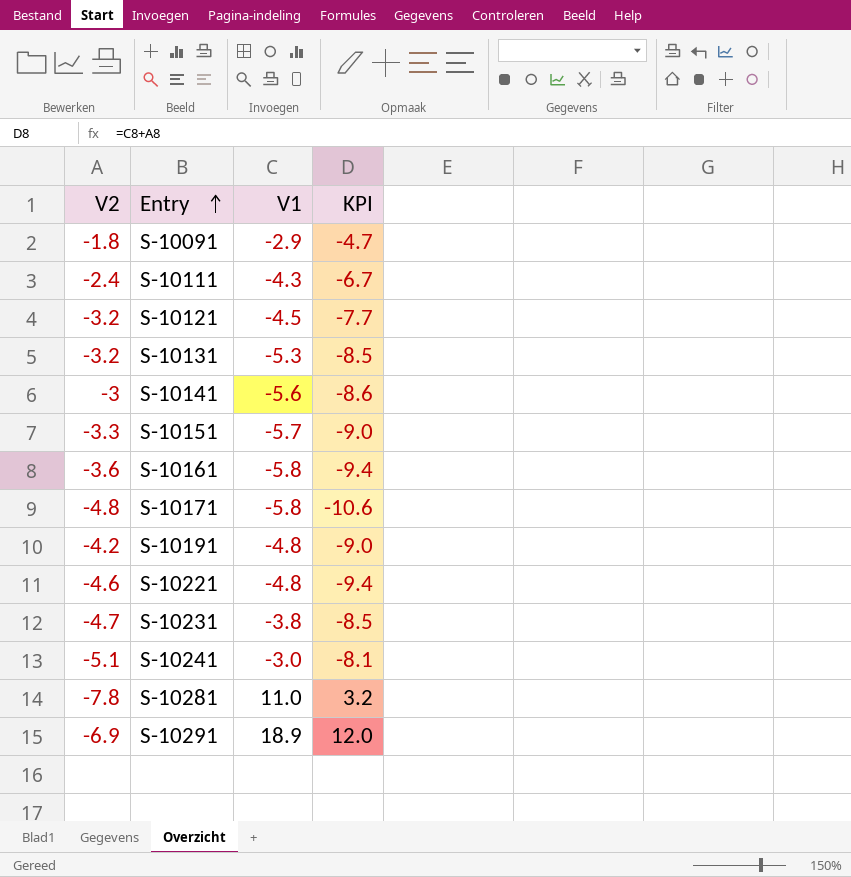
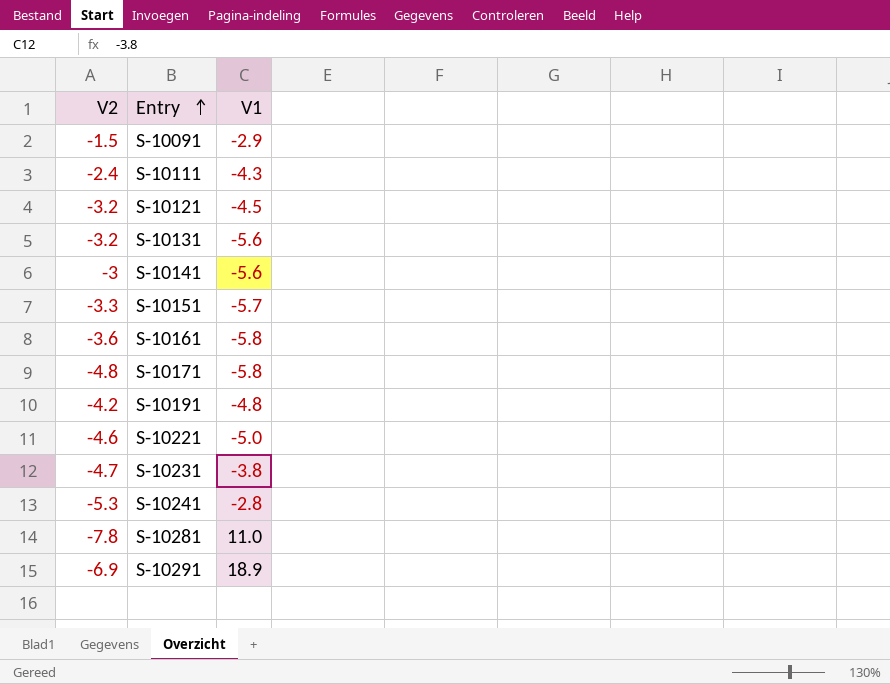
column KPI | formula: [V2] + [V1] -> none
S-10091 | V2: -1.8 -> -1.5
S-10131 | V1: -5.3 -> -5.6
S-10221 | V1: -4.8 -> -5.0
S-10241 | V2: -5.1 -> -5.3
S-10241 | V1: -3.0 -> -2.8

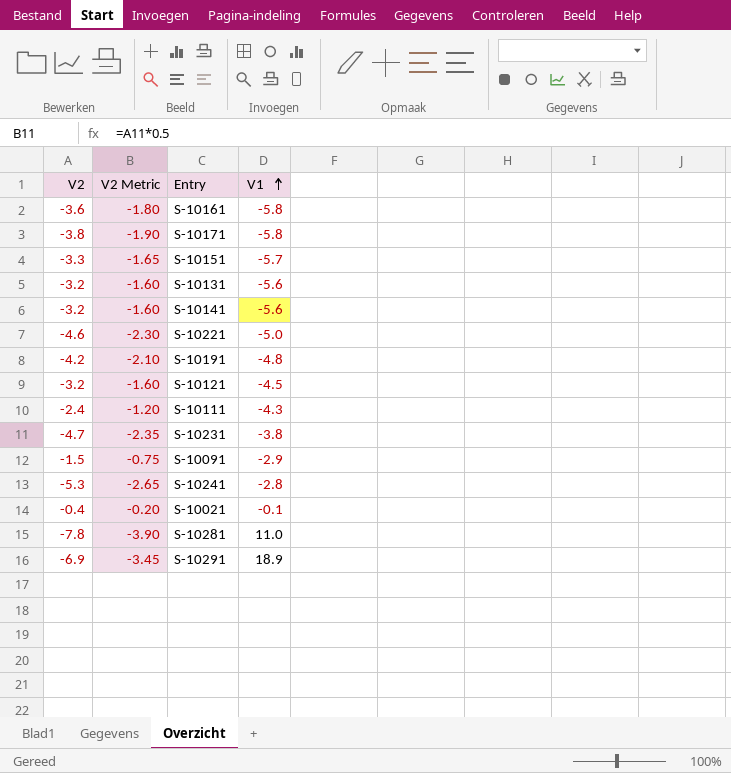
row order: Entry ascending -> V1 ascending
column V2 Metric | formula: none -> [V2] * 0.5
S-10171 | V2: -4.8 -> -3.8
S-10141 | V2: -3 -> -3.2
row S-10021: none -> -0.4 | -0.20 | -0.1

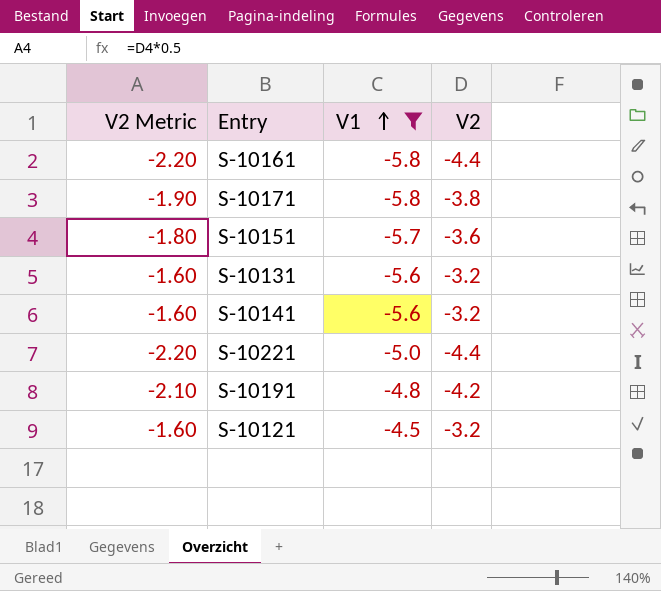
filter: none -> V1 <= -4.5
column V2 | position: 1 -> 4
S-10161 | V2 Metric: -1.80 -> -2.20
S-10161 | V2: -3.6 -> -4.4
S-10151 | V2 Metric: -1.65 -> -1.80
S-10151 | V2: -3.3 -> -3.6
S-10221 | V2 Metric: -2.30 -> -2.20
S-10221 | V2: -4.6 -> -4.4

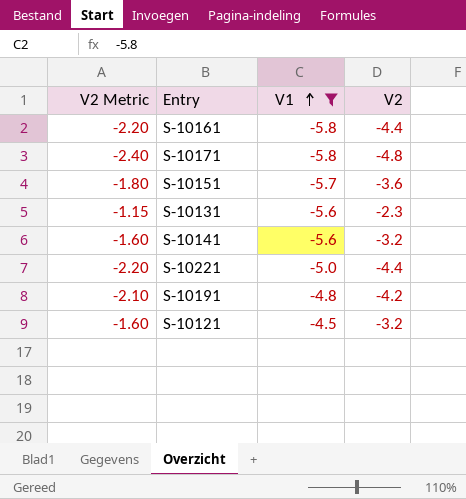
S-10171 | V2 Metric: -1.90 -> -2.40
S-10171 | V2: -3.8 -> -4.8
S-10131 | V2 Metric: -1.60 -> -1.15
S-10131 | V2: -3.2 -> -2.3

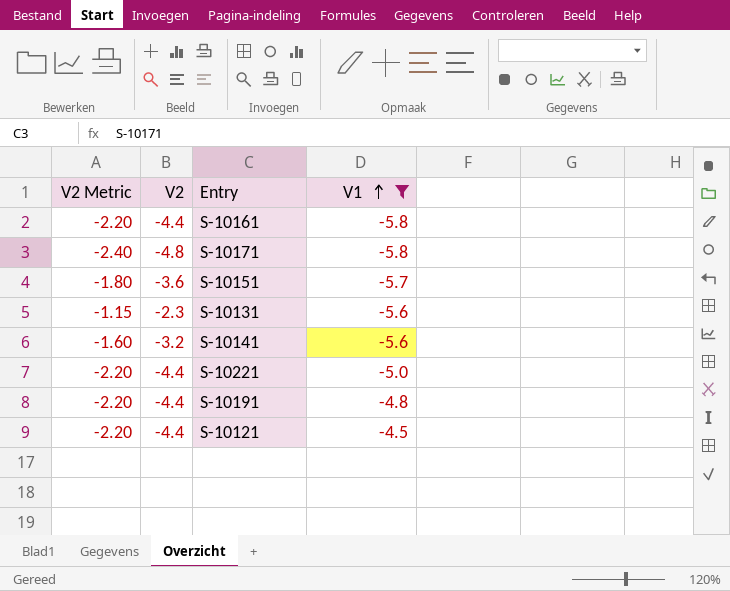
column V2 | position: 4 -> 2
S-10191 | V2 Metric: -2.10 -> -2.20
S-10191 | V2: -4.2 -> -4.4
S-10121 | V2 Metric: -1.60 -> -2.20
S-10121 | V2: -3.2 -> -4.4

